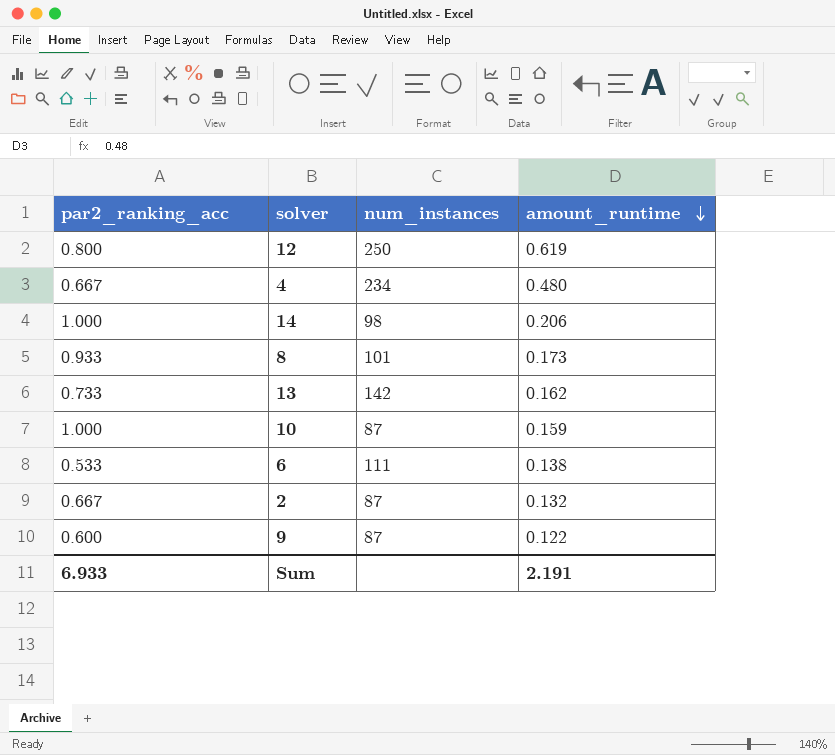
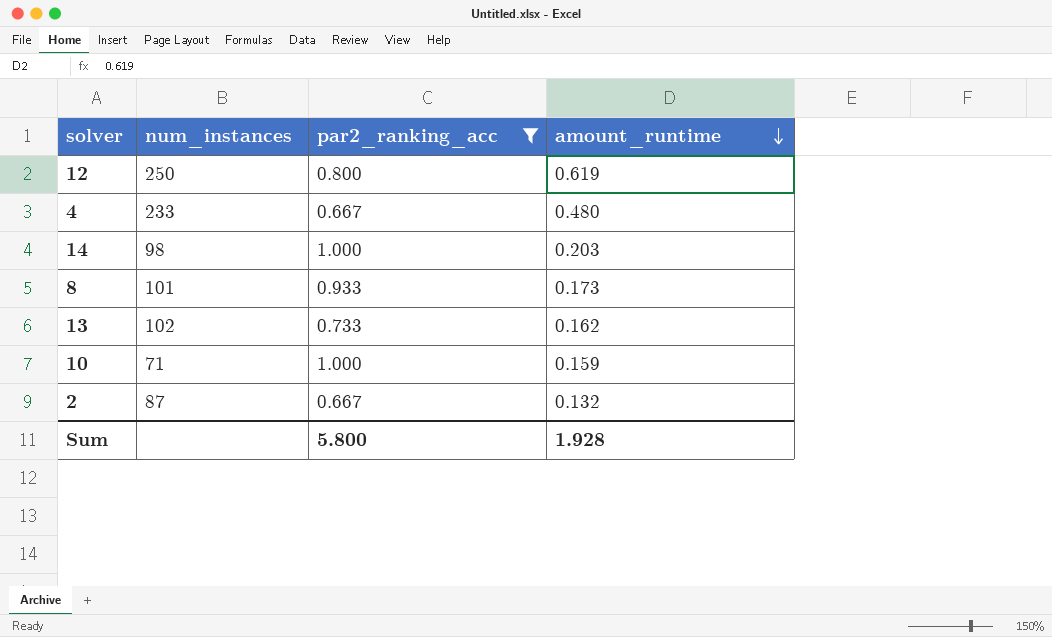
filter: none -> par2_ranking_acc >= 0.667
column par2_ranking_acc | position: 1 -> 3
4 | num_instances: 234 -> 233
14 | amount_runtime: 0.206 -> 0.203
13 | num_instances: 142 -> 102
10 | num_instances: 87 -> 71
Sum | par2_ranking_acc: 6.933 -> 5.800
Sum | amount_runtime: 2.191 -> 1.928

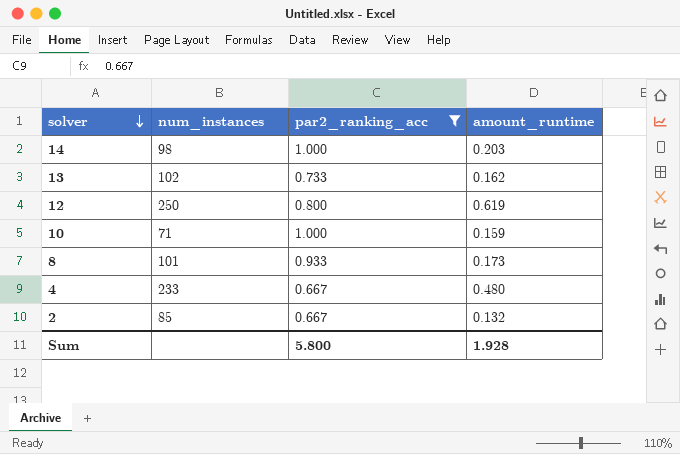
row order: amount_runtime descending -> solver descending
2 | num_instances: 87 -> 85

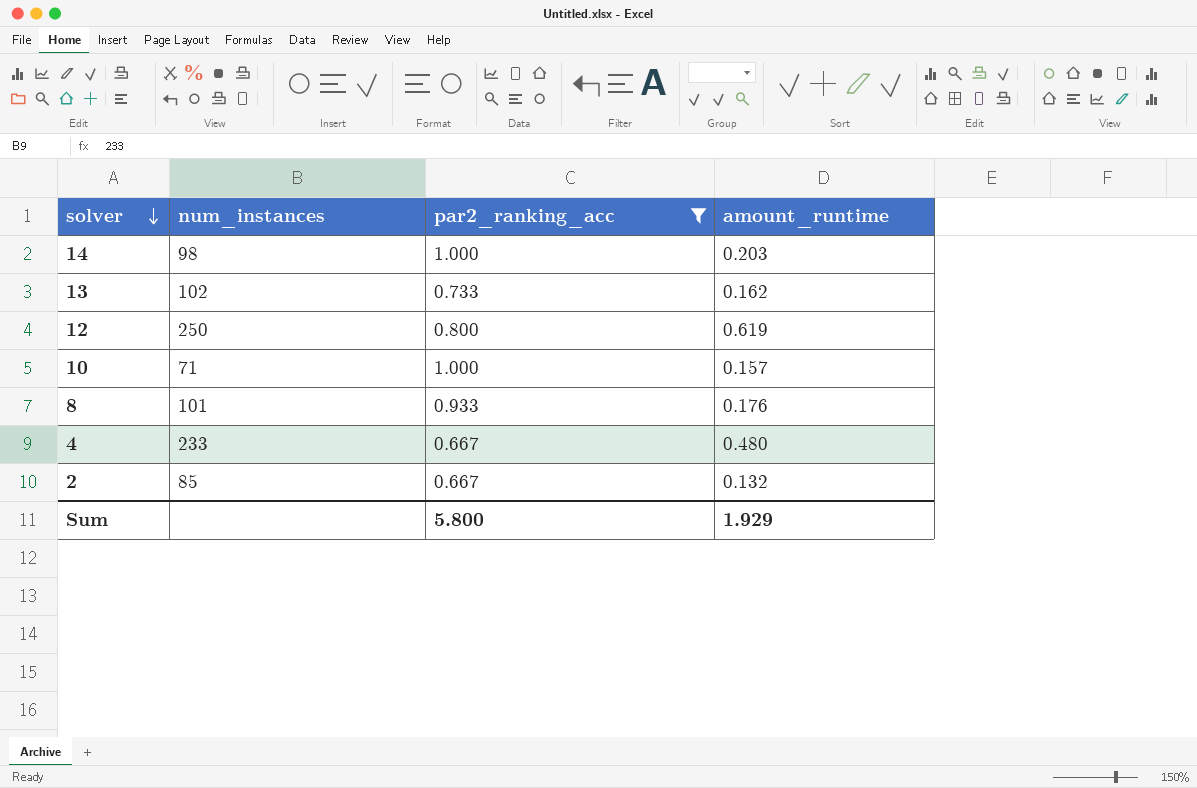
10 | amount_runtime: 0.159 -> 0.157
8 | amount_runtime: 0.173 -> 0.176
Sum | amount_runtime: 1.928 -> 1.929

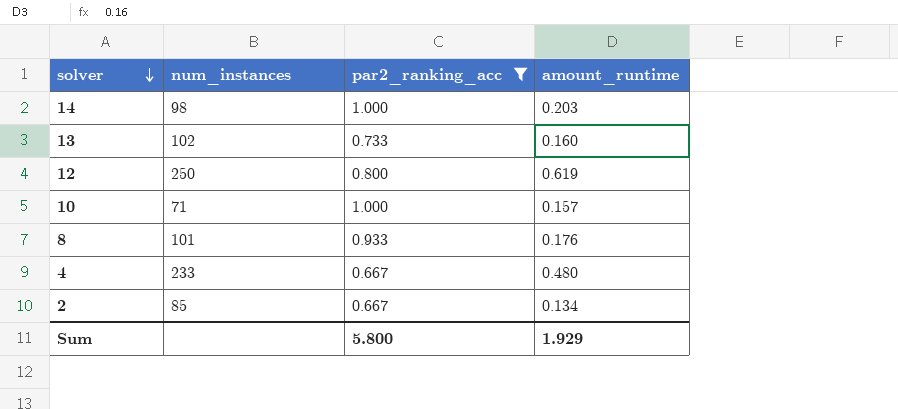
13 | amount_runtime: 0.162 -> 0.160
2 | amount_runtime: 0.132 -> 0.134

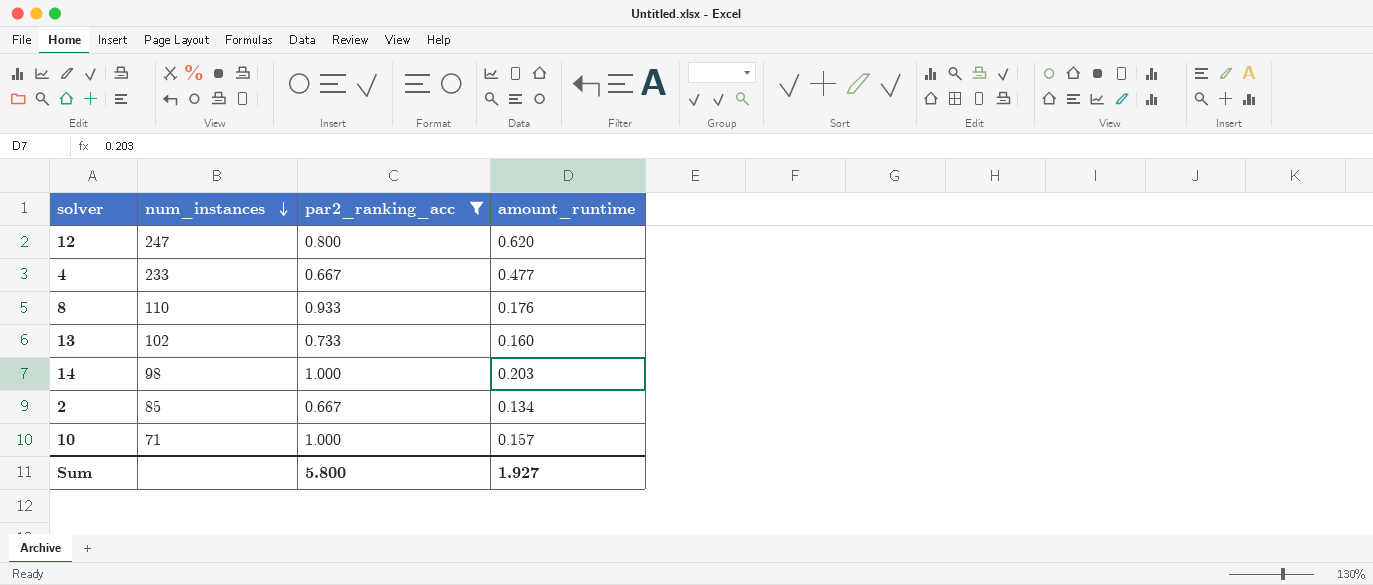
row order: solver descending -> num_instances descending
12 | num_instances: 250 -> 247
12 | amount_runtime: 0.619 -> 0.620
4 | amount_runtime: 0.480 -> 0.477
8 | num_instances: 101 -> 110
Sum | amount_runtime: 1.929 -> 1.927

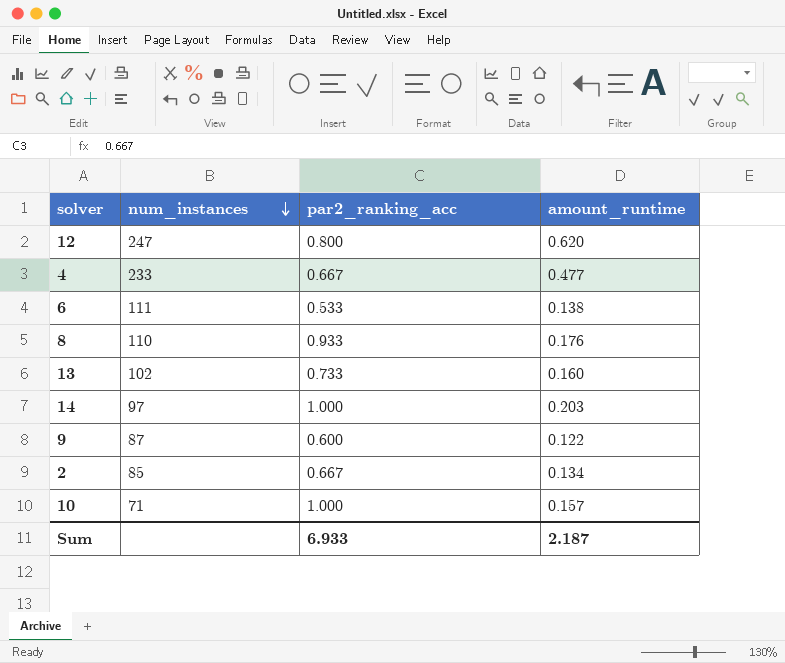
filter: par2_ranking_acc >= 0.667 -> none
14 | num_instances: 98 -> 97
Sum | par2_ranking_acc: 5.800 -> 6.933
Sum | amount_runtime: 1.927 -> 2.187

